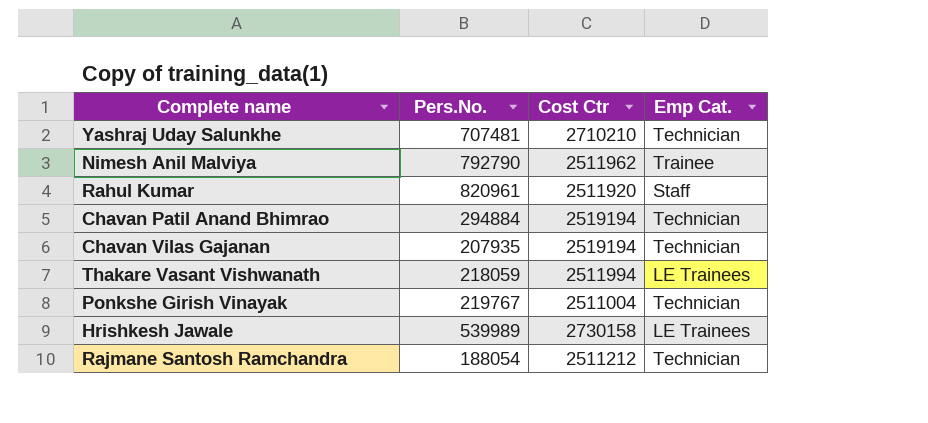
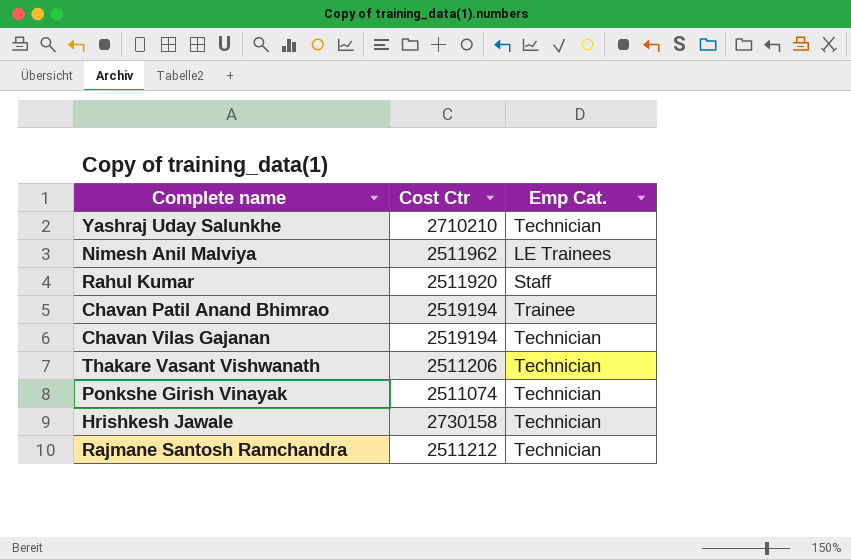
column Pers.No. | position: 2 -> none
Nimesh Anil Malviya | Emp Cat.: Trainee -> LE Trainees
Chavan Patil Anand Bhimrao | Emp Cat.: Technician -> Trainee
Thakare Vasant Vishwanath | Cost Ctr: 2511994 -> 2511206
Thakare Vasant Vishwanath | Emp Cat.: LE Trainees -> Technician
Ponkshe Girish Vinayak | Cost Ctr: 2511004 -> 2511074
Hrishkesh Jawale | Emp Cat.: LE Trainees -> Technician

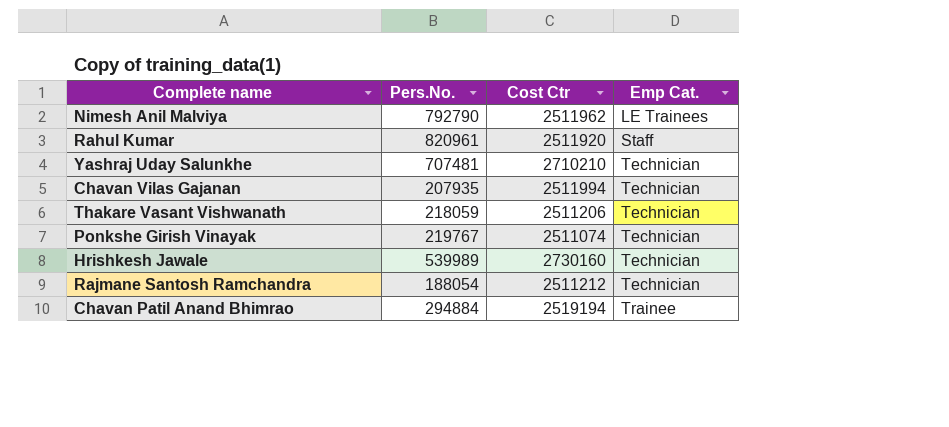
row order: none -> Emp Cat. ascending
column Pers.No. | position: none -> 2
Chavan Vilas Gajanan | Cost Ctr: 2519194 -> 2511994
Hrishkesh Jawale | Cost Ctr: 2730158 -> 2730160

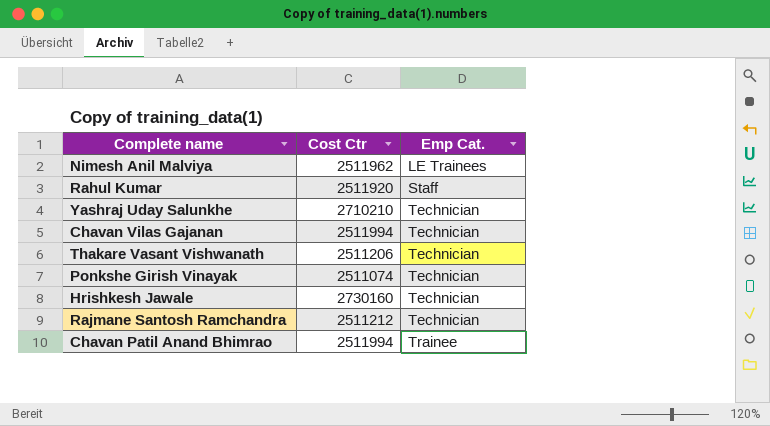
column Pers.No. | position: 2 -> none
Chavan Patil Anand Bhimrao | Cost Ctr: 2519194 -> 2511994

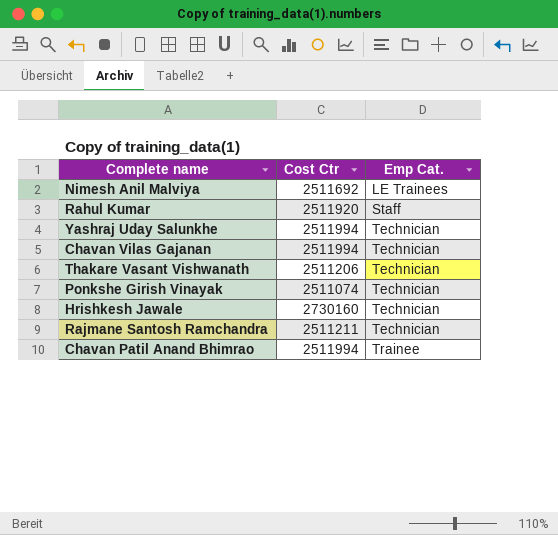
Nimesh Anil Malviya | Cost Ctr: 2511962 -> 2511692
Yashraj Uday Salunkhe | Cost Ctr: 2710210 -> 2511994
Rajmane Santosh Ramchandra | Cost Ctr: 2511212 -> 2511211

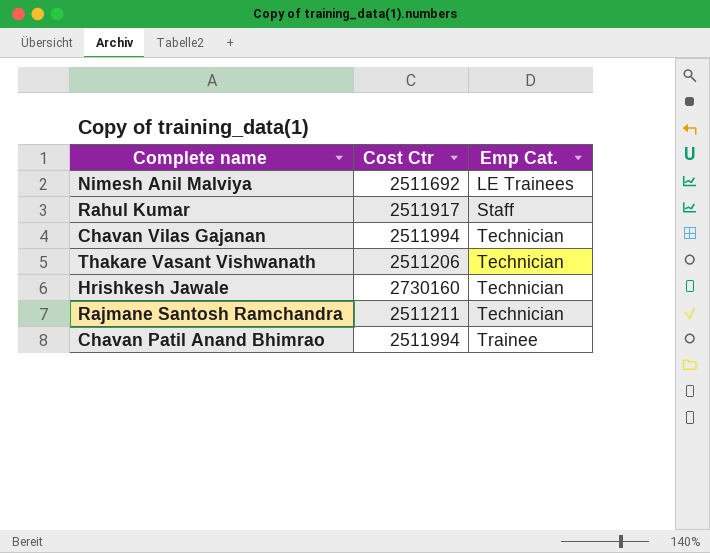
row Yashraj Uday Salunkhe: 2511994 | Technician -> none
row Ponkshe Girish Vinayak: 2511074 | Technician -> none
Rahul Kumar | Cost Ctr: 2511920 -> 2511917

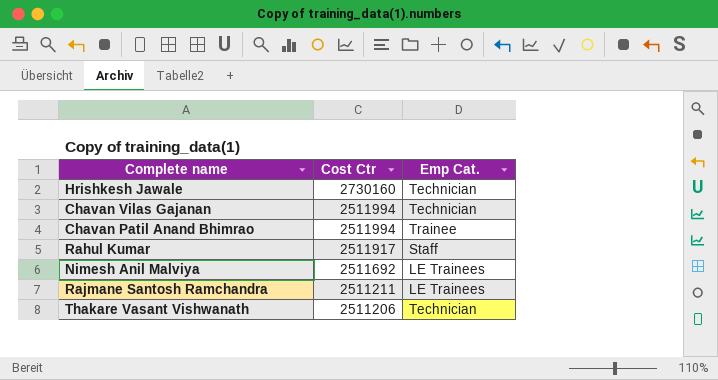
row order: Emp Cat. ascending -> Cost Ctr descending
Rajmane Santosh Ramchandra | Emp Cat.: Technician -> LE Trainees

